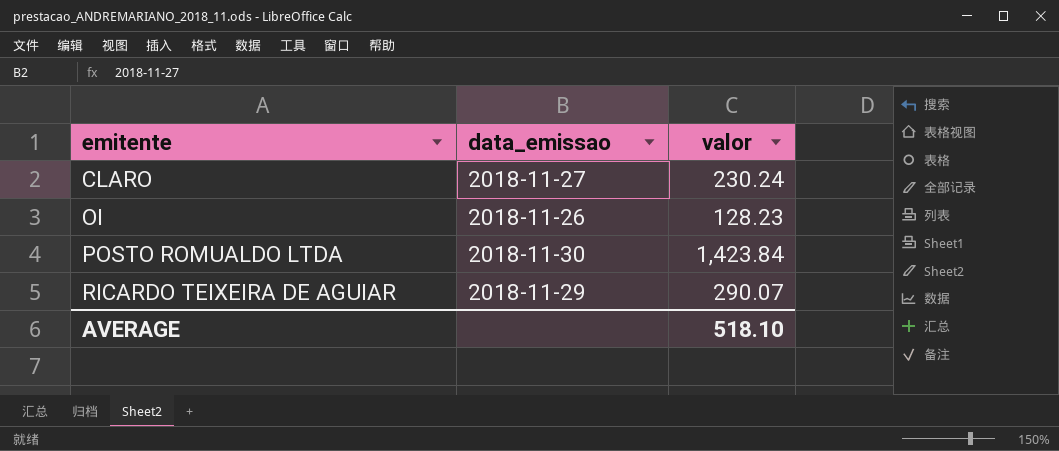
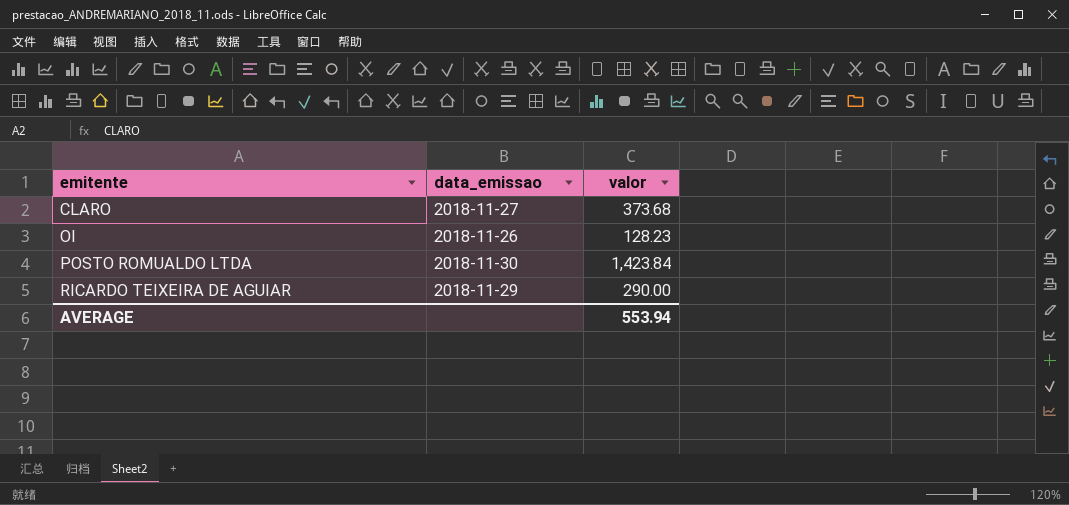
CLARO | valor: 230.24 -> 373.68
RICARDO TEIXEIRA DE AGUIAR | valor: 290.07 -> 290.00
AVERAGE | valor: 518.10 -> 553.94

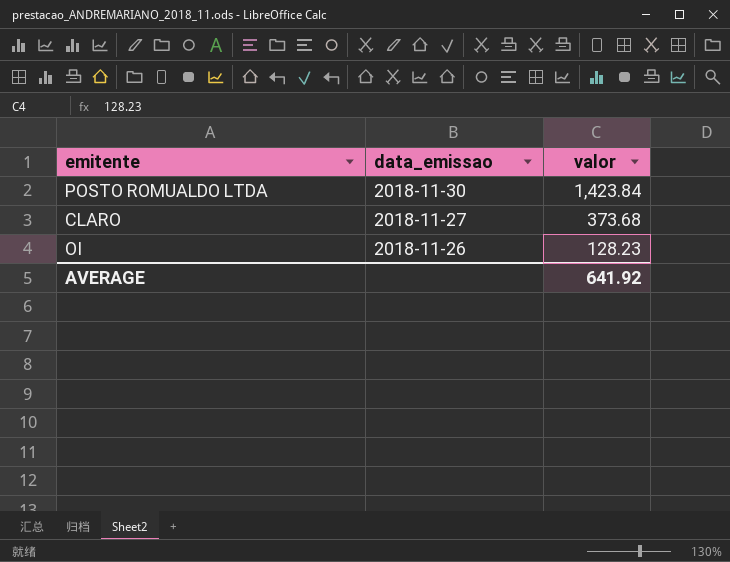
row order: emitente ascending -> data_emissao descending
row RICARDO TEIXEIRA DE AGUIAR: 2018-11-29 | 290.00 -> none
AVERAGE | valor: 553.94 -> 641.92

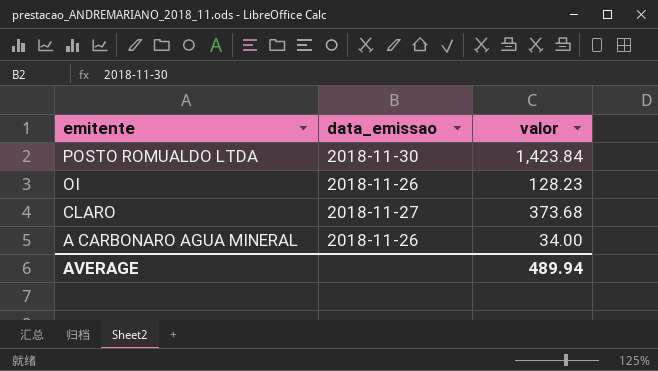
row order: data_emissao descending -> emitente descending
row A CARBONARO AGUA MINERAL: none -> 2018-11-26 | 34.00
AVERAGE | valor: 641.92 -> 489.94

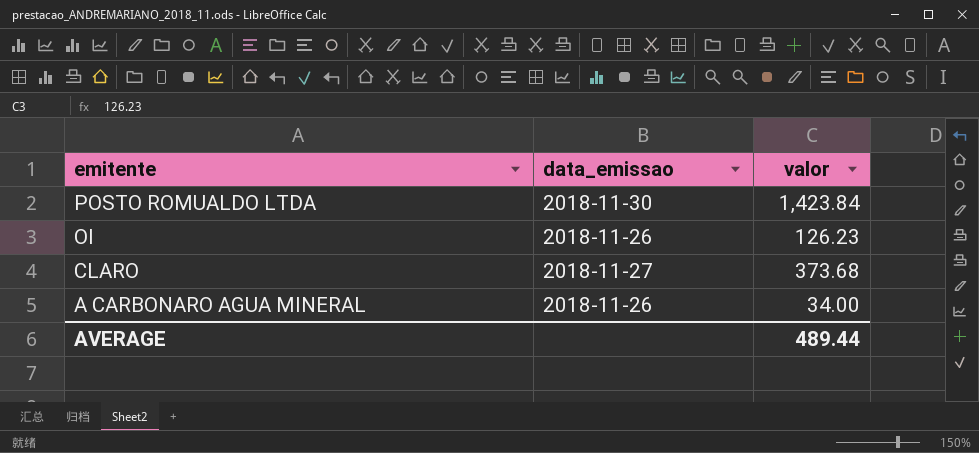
OI | valor: 128.23 -> 126.23
AVERAGE | valor: 489.94 -> 489.44

